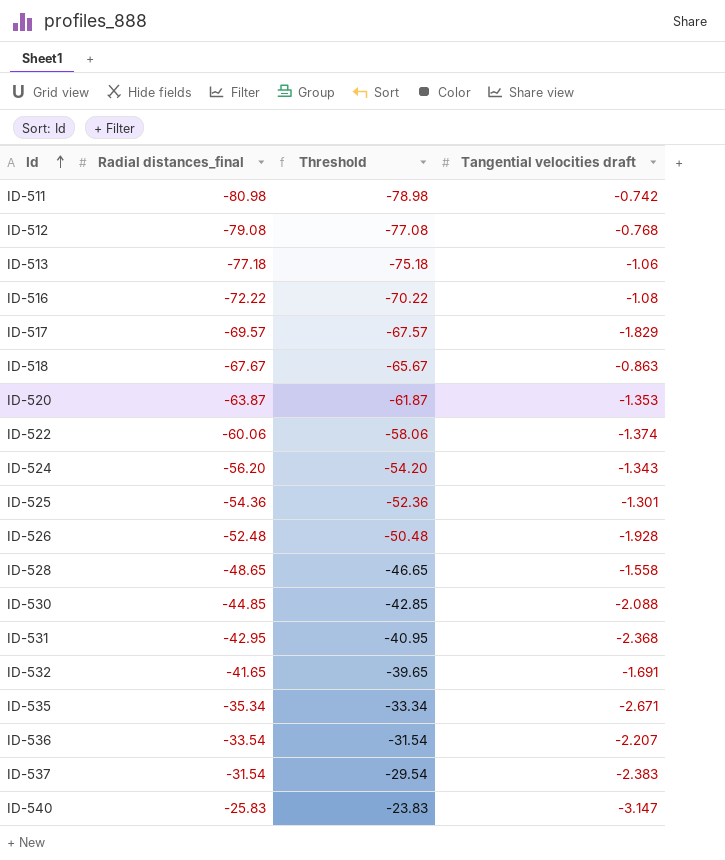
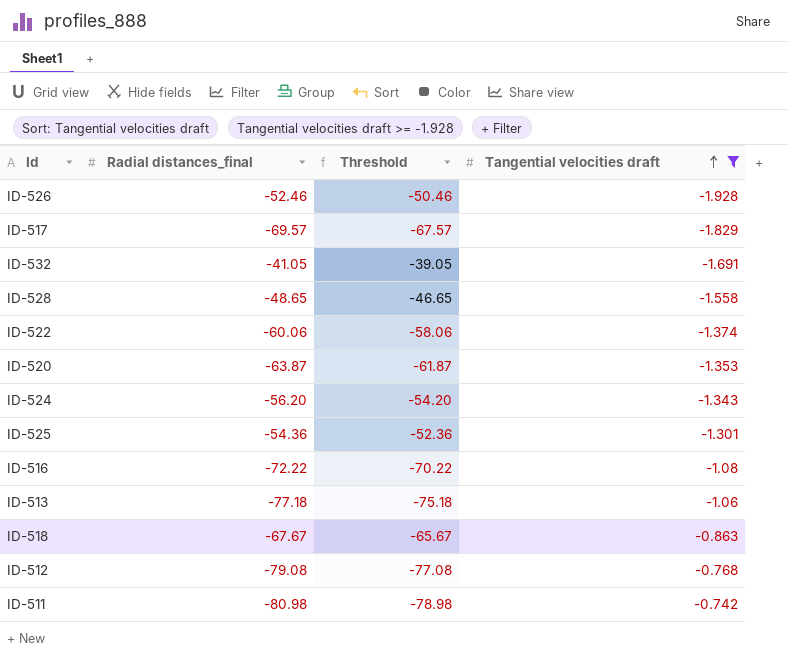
filter: none -> Tangential velocities draft >= -1.928
row order: Id ascending -> Tangential velocities draft ascending
ID-526 | Radial distances_final: -52.48 -> -52.46
ID-526 | Threshold: -50.48 -> -50.46
ID-532 | Radial distances_final: -41.65 -> -41.05
ID-532 | Threshold: -39.65 -> -39.05

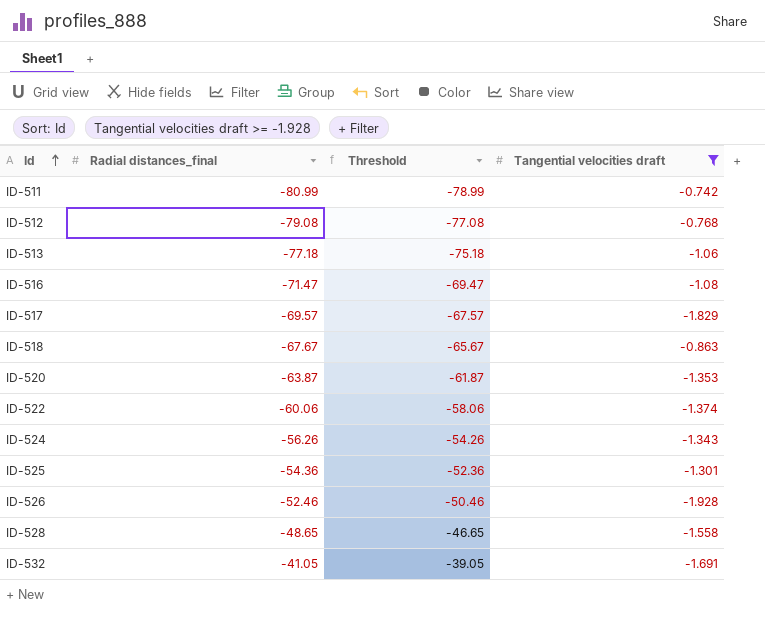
row order: Tangential velocities draft ascending -> Id ascending
ID-511 | Radial distances_final: -80.98 -> -80.99
ID-511 | Threshold: -78.98 -> -78.99
ID-516 | Radial distances_final: -72.22 -> -71.47
ID-516 | Threshold: -70.22 -> -69.47
ID-524 | Radial distances_final: -56.20 -> -56.26
ID-524 | Threshold: -54.20 -> -54.26

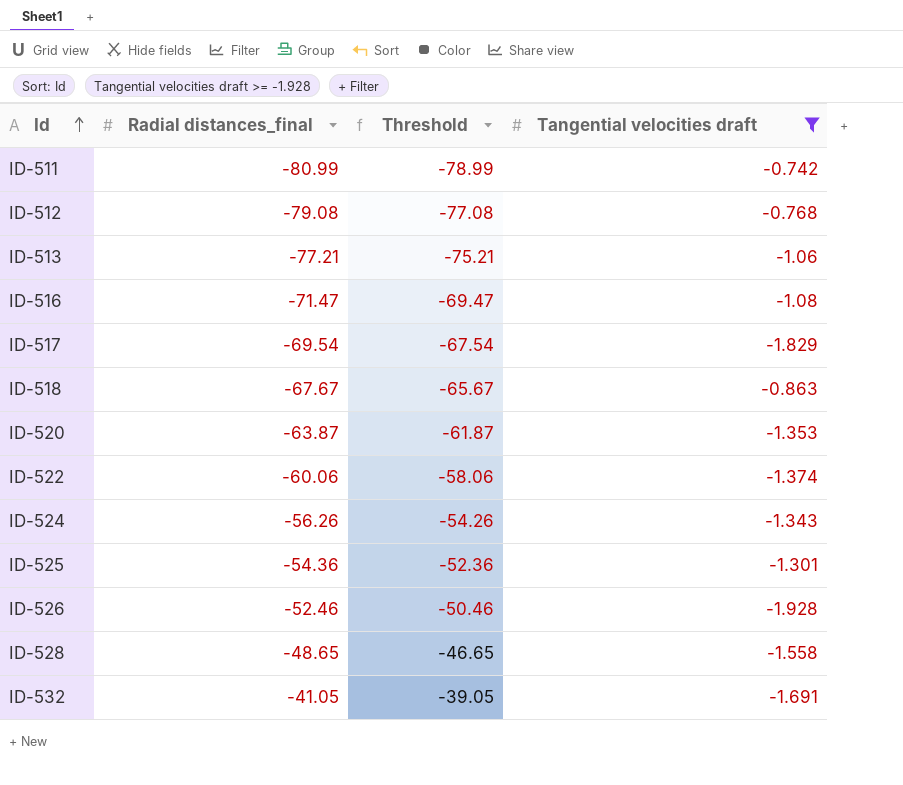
ID-513 | Radial distances_final: -77.18 -> -77.21
ID-513 | Threshold: -75.18 -> -75.21
ID-517 | Radial distances_final: -69.57 -> -69.54
ID-517 | Threshold: -67.57 -> -67.54

